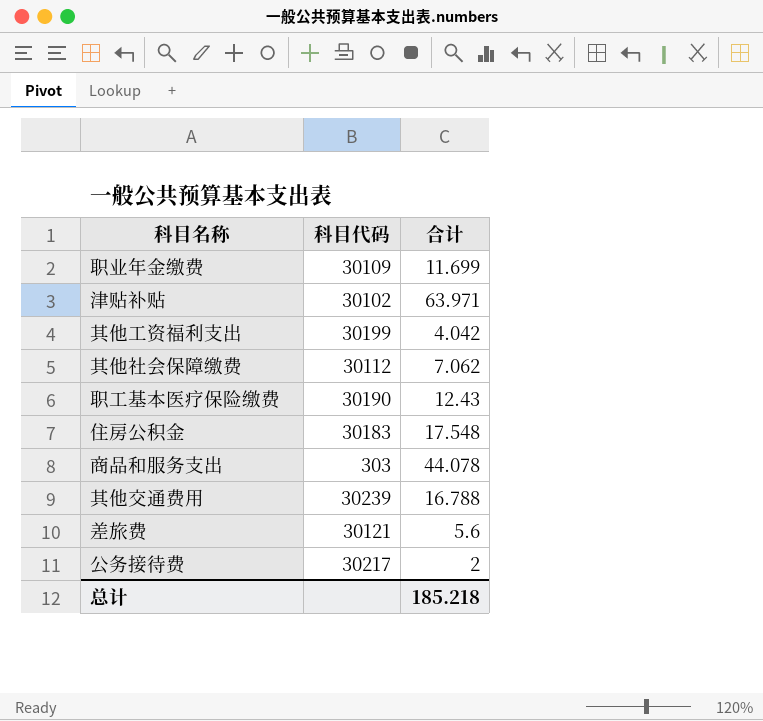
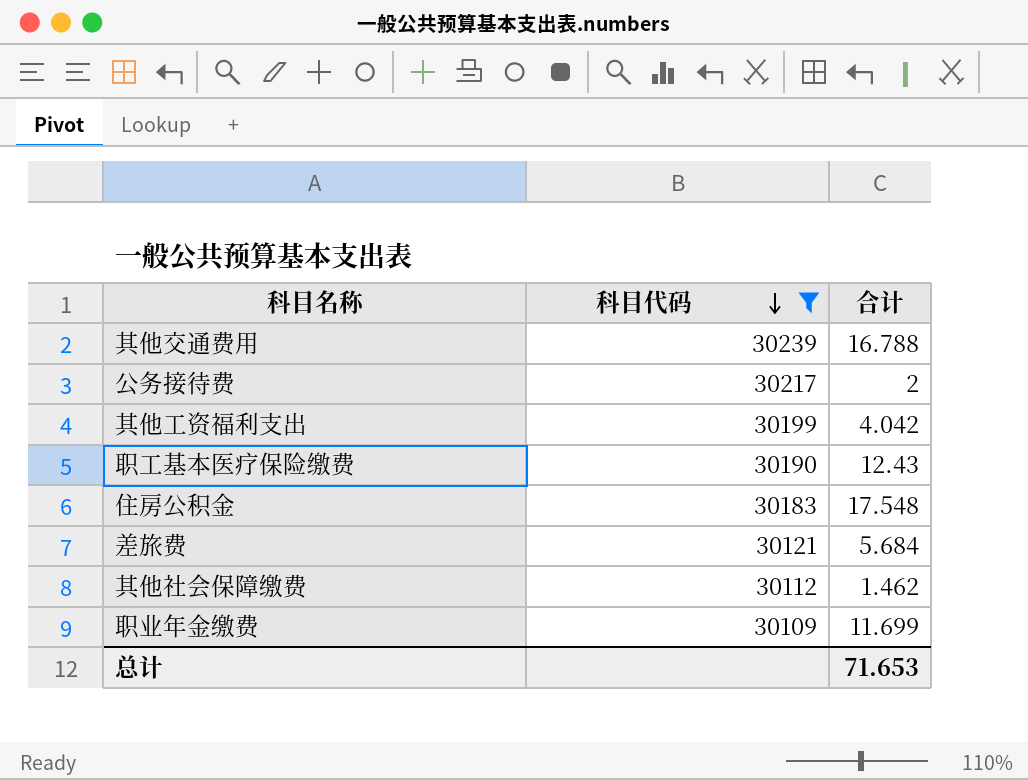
filter: none -> 科目代码 >= 30109
row order: none -> 科目代码 descending
差旅费 | 合计: 5.6 -> 5.684
其他社会保障缴费 | 合计: 7.062 -> 1.462
总计 | 合计: 185.218 -> 71.653

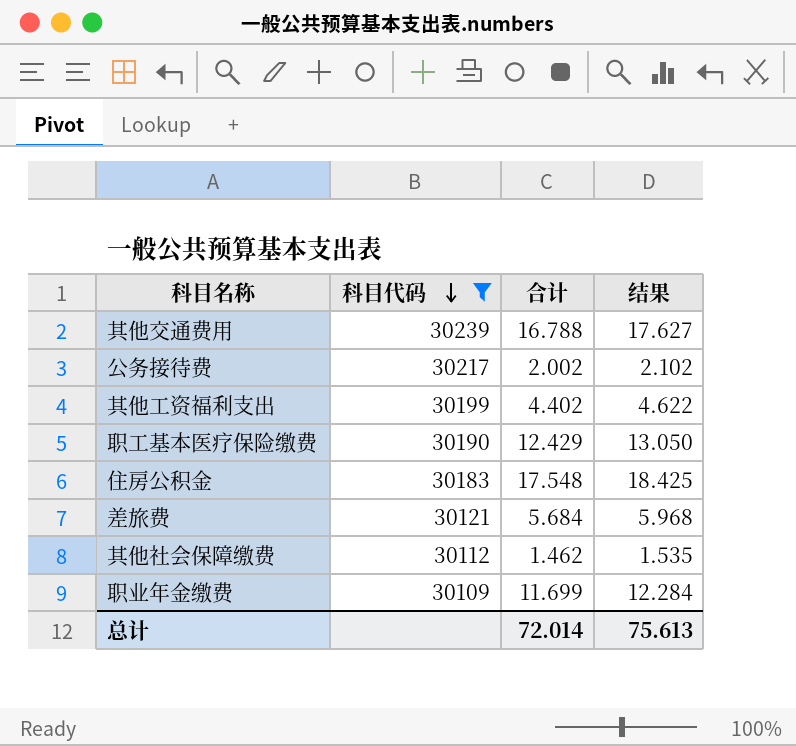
column 结果 | formula: none -> [合计] * 1.05
公务接待费 | 合计: 2 -> 2.002
其他工资福利支出 | 合计: 4.042 -> 4.402
职工基本医疗保险缴费 | 合计: 12.43 -> 12.429
总计 | 合计: 71.653 -> 72.014

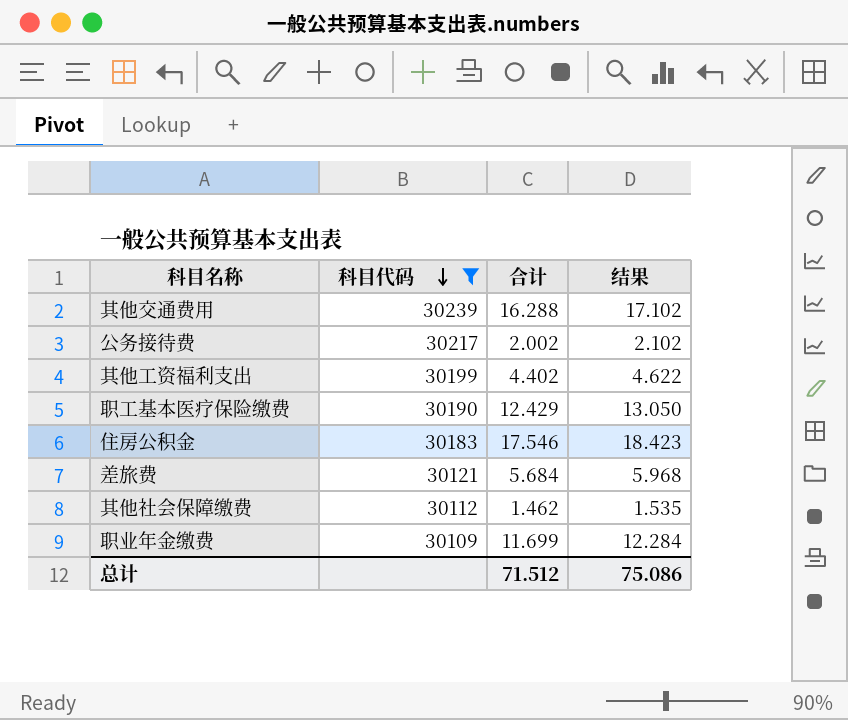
其他交通费用 | 合计: 16.788 -> 16.288
其他交通费用 | 结果: 17.627 -> 17.102
住房公积金 | 合计: 17.548 -> 17.546
住房公积金 | 结果: 18.425 -> 18.423
总计 | 合计: 72.014 -> 71.512
总计 | 结果: 75.613 -> 75.086

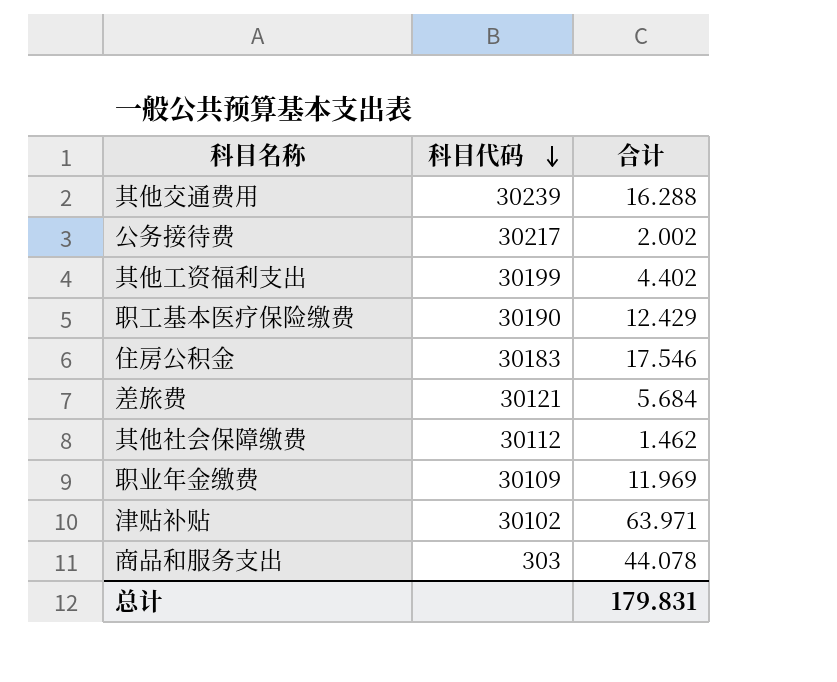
filter: 科目代码 >= 30109 -> none
column 结果 | formula: [合计] * 1.05 -> none
职业年金缴费 | 合计: 11.699 -> 11.969
总计 | 合计: 71.512 -> 179.831

